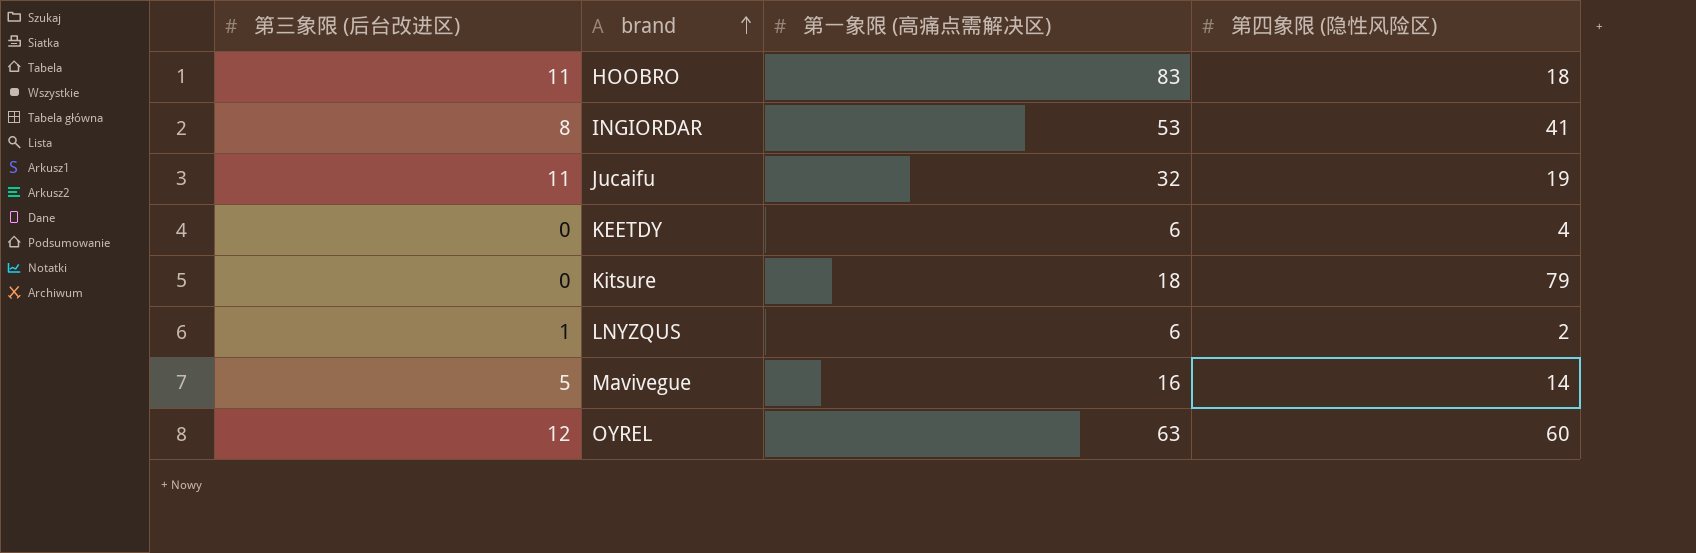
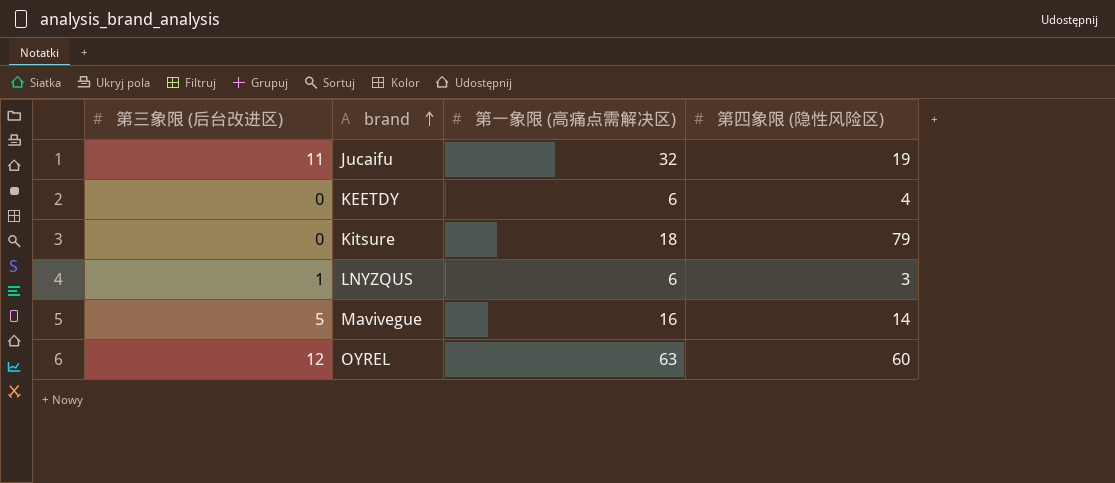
row HOOBRO: 11 | 83 | 18 -> none
row INGIORDAR: 8 | 53 | 41 -> none
LNYZQUS | 第四象限 (隐性风险区): 2 -> 3

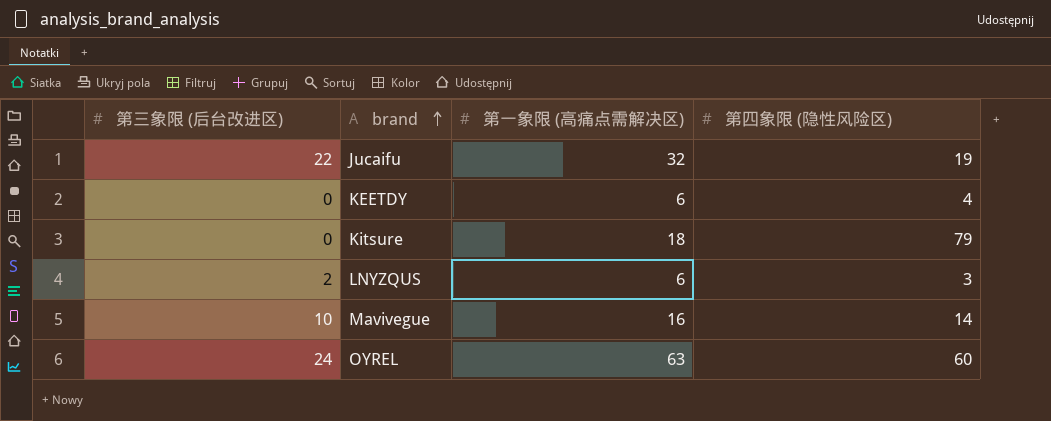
Jucaifu | 第三象限 (后台改进区): 11 -> 22
LNYZQUS | 第三象限 (后台改进区): 1 -> 2
Mavivegue | 第三象限 (后台改进区): 5 -> 10
OYREL | 第三象限 (后台改进区): 12 -> 24

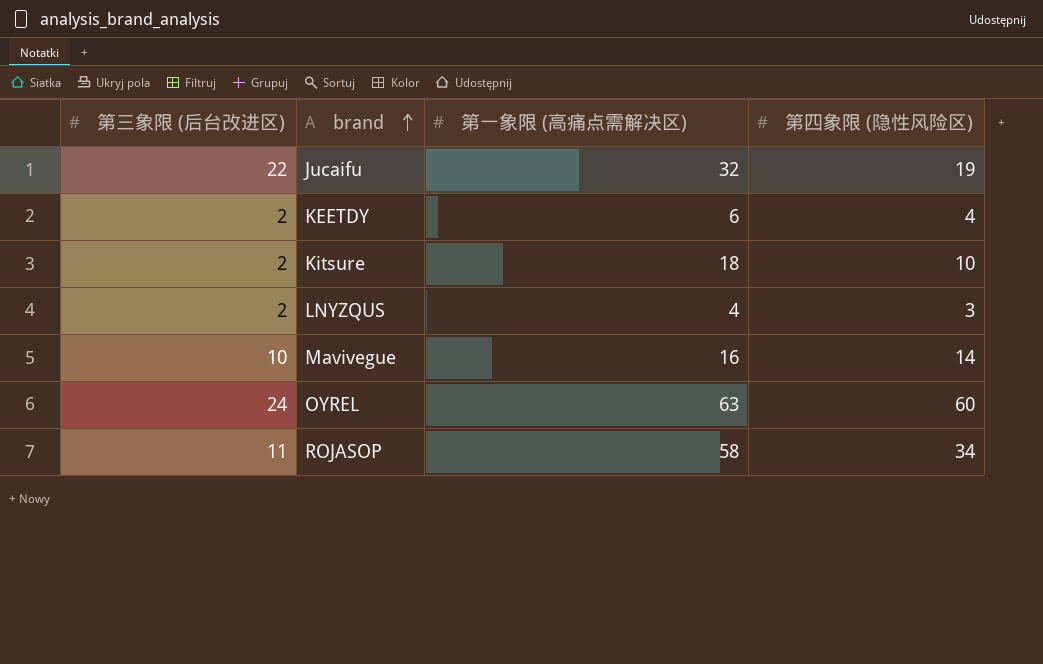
KEETDY | 第三象限 (后台改进区): 0 -> 2
Kitsure | 第三象限 (后台改进区): 0 -> 2
Kitsure | 第四象限 (隐性风险区): 79 -> 10
LNYZQUS | 第一象限 (高痛点需解决区): 6 -> 4
row ROJASOP: none -> 11 | 58 | 34

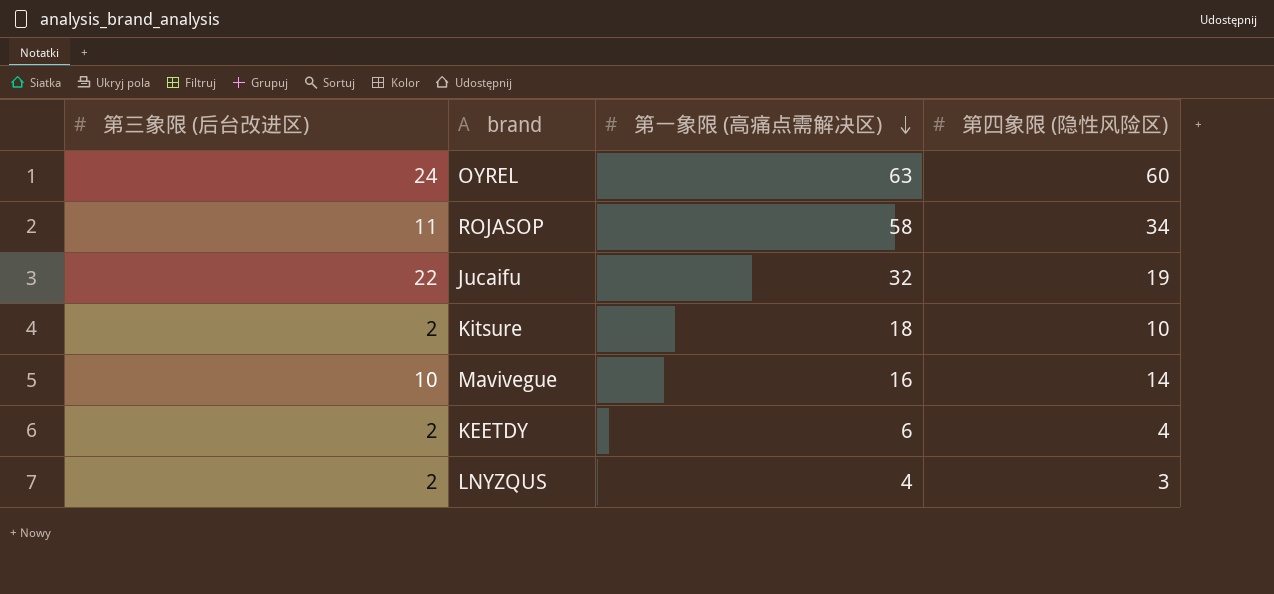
row order: brand ascending -> 第一象限 (高痛点需解决区) descending

